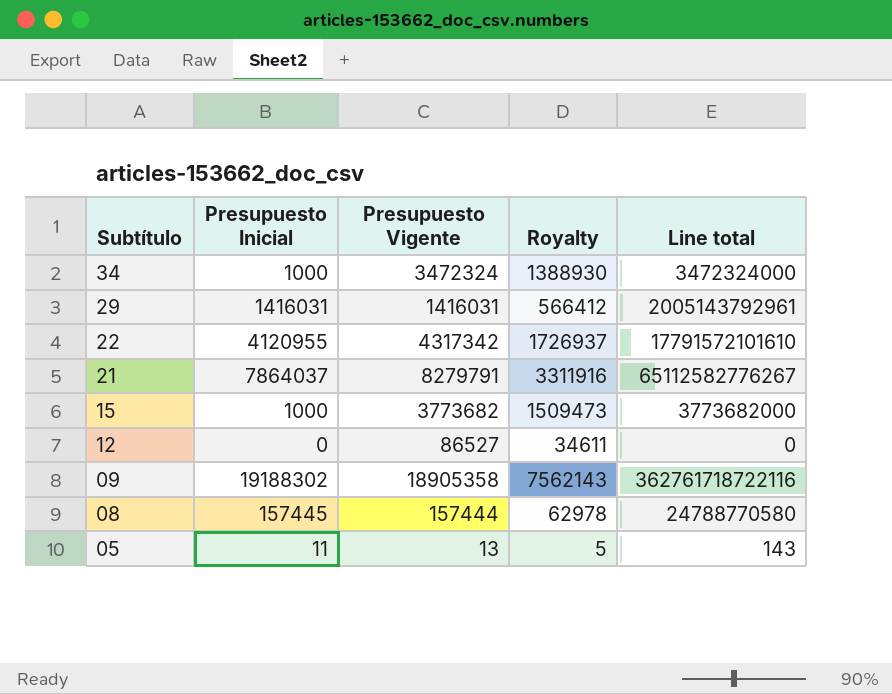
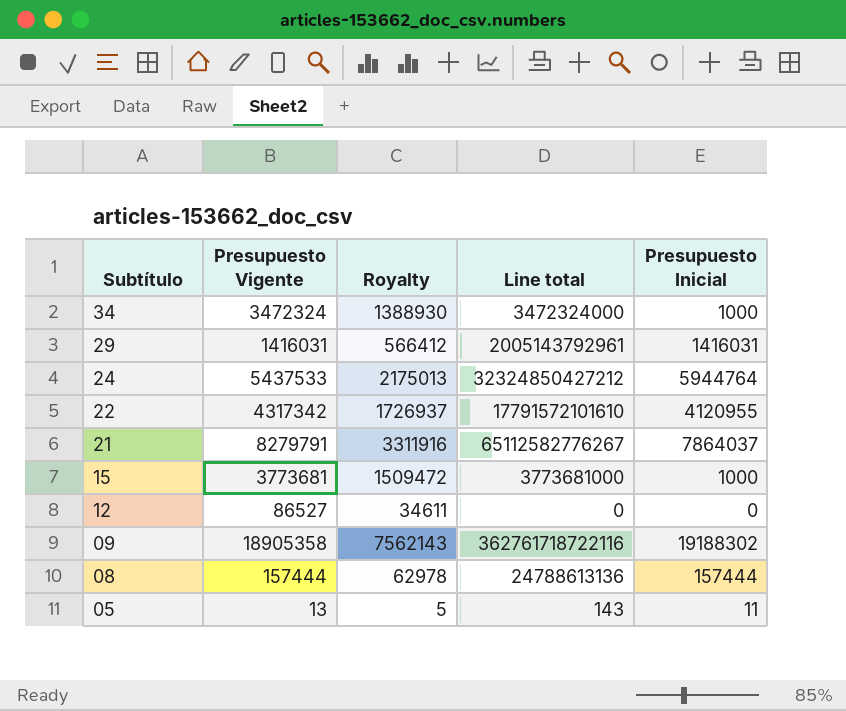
column Presupuesto Inicial | position: 2 -> 5
row 24: none -> 5437533 | 2175013 | 32324850427212 | 5944764
15 | Presupuesto Vigente: 3773682 -> 3773681
15 | Royalty: 1509473 -> 1509472
15 | Line total: 3773682000 -> 3773681000
08 | Line total: 24788770580 -> 24788613136
08 | Presupuesto Inicial: 157445 -> 157444

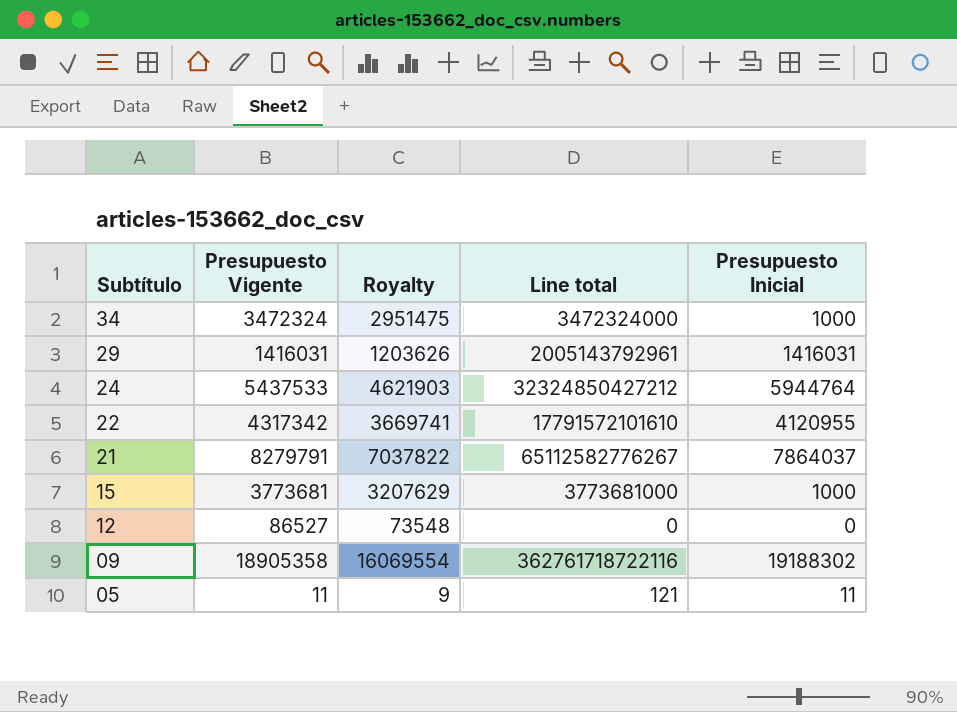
column Royalty | formula: [Presupuesto Vigente] * 0.4 -> [Presupuesto Vigente] * 0.85
row 08: 157444 | 62978 | 24788613136 | 157444 -> none
05 | Presupuesto Vigente: 13 -> 11
05 | Line total: 143 -> 121

